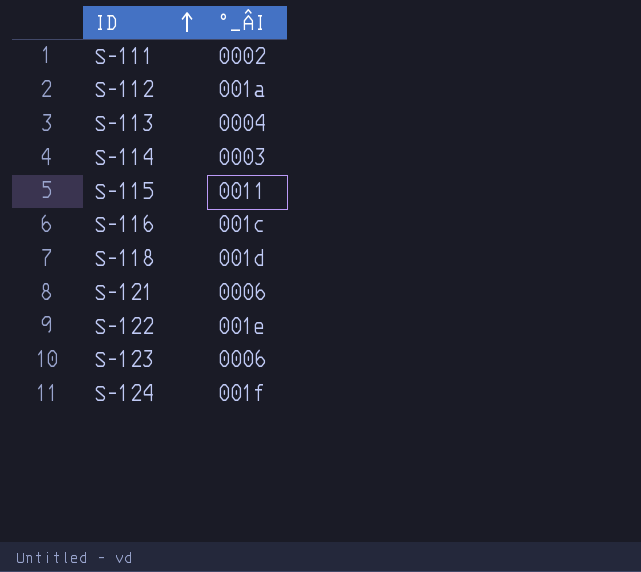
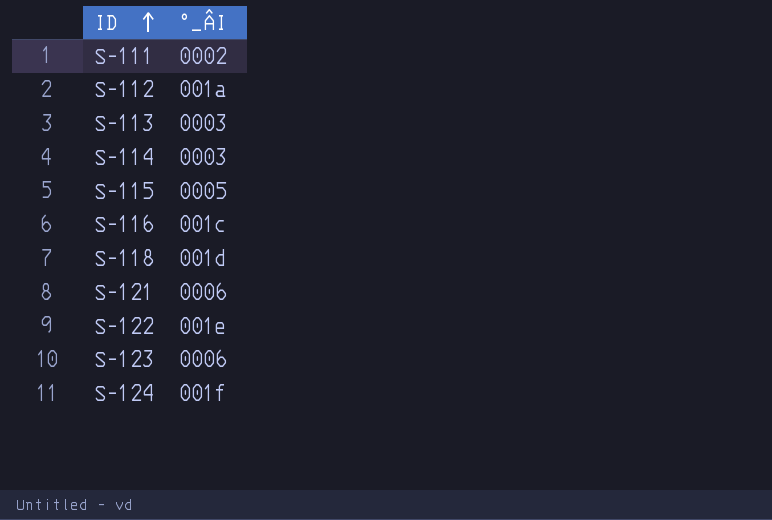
S-113 | °_ÂI: 0004 -> 0003
S-115 | °_ÂI: 0011 -> 0005

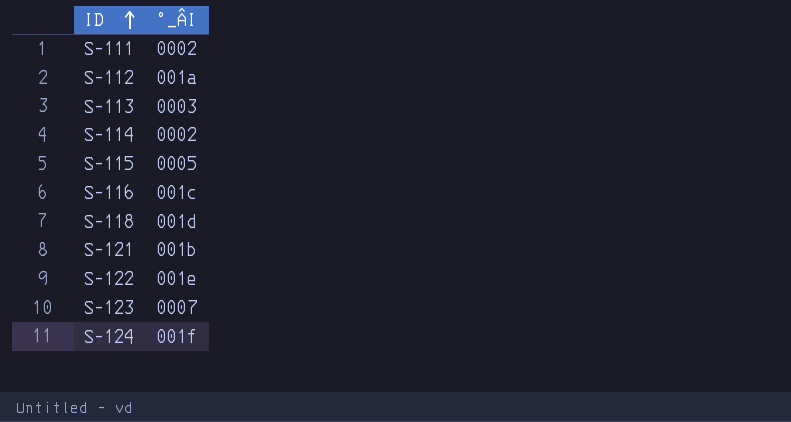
S-114 | °_ÂI: 0003 -> 0002
S-121 | °_ÂI: 0006 -> 001b
S-123 | °_ÂI: 0006 -> 0007

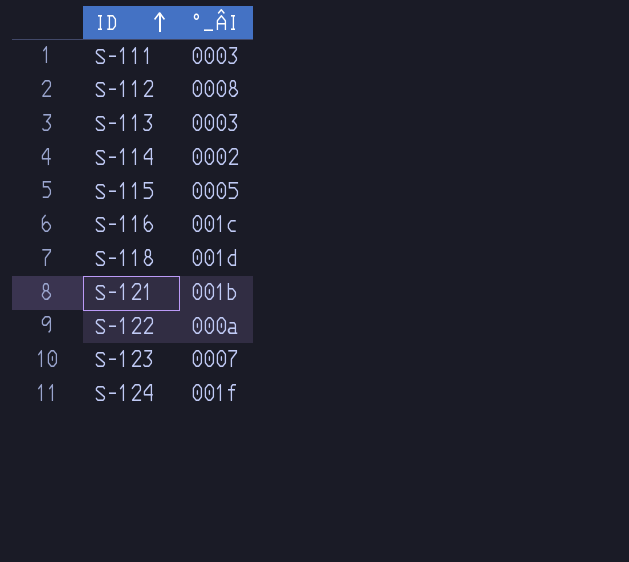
S-111 | °_ÂI: 0002 -> 0003
S-112 | °_ÂI: 001a -> 0008
S-122 | °_ÂI: 001e -> 000a

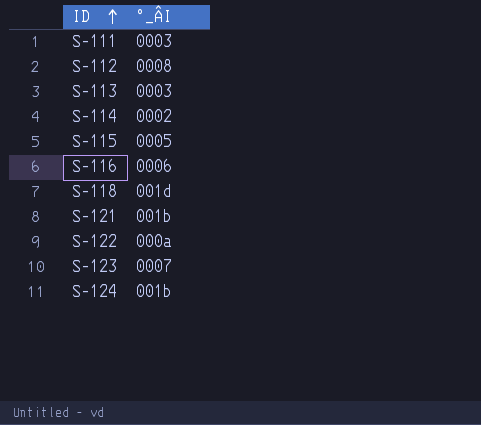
S-116 | °_ÂI: 001c -> 0006
S-124 | °_ÂI: 001f -> 001b

